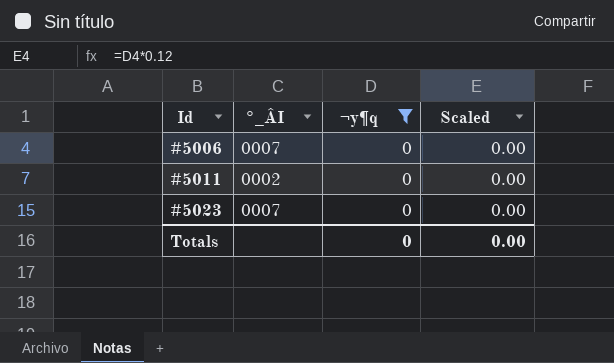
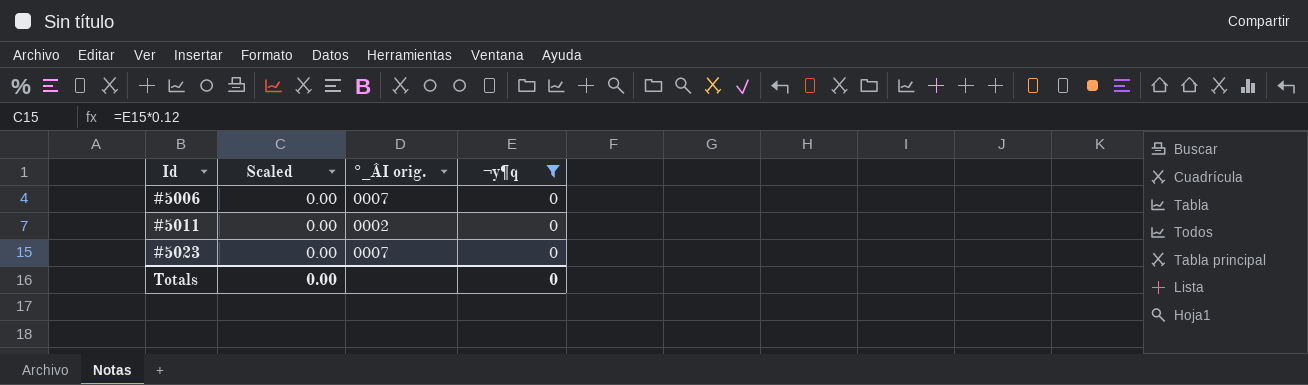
column Scaled | position: 4 -> 2
column name: °_ÂI -> °_ÂI orig.

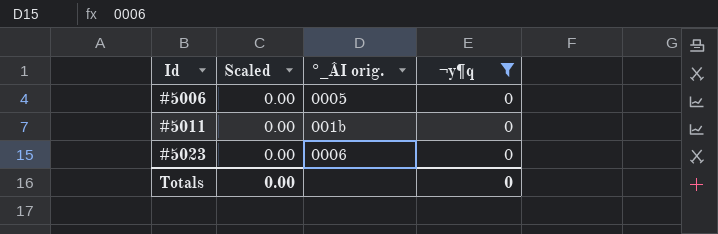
#5006 | °_ÂI orig.: 0007 -> 0005
#5011 | °_ÂI orig.: 0002 -> 001b
#5023 | °_ÂI orig.: 0007 -> 0006

